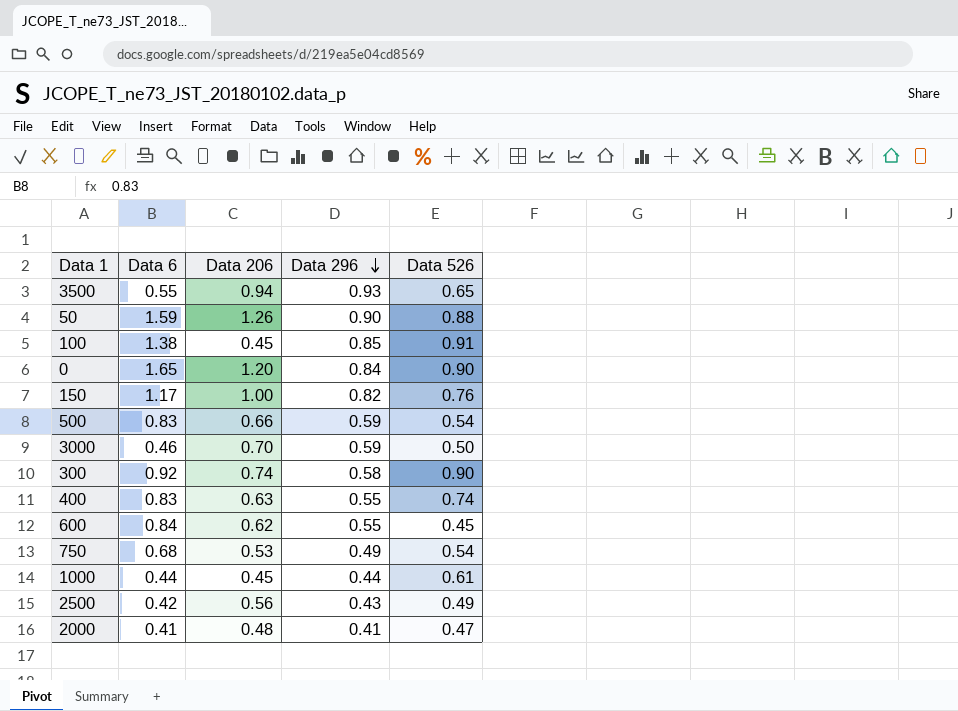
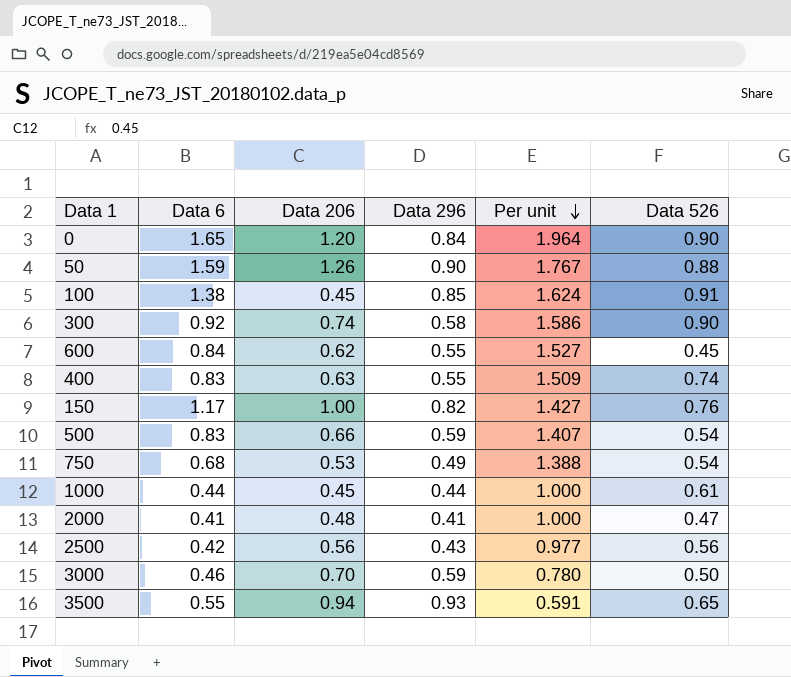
row order: Data 296 descending -> Per unit descending
column Per unit | formula: none -> [Data 6] / [Data 296]
2500 | Data 526: 0.49 -> 0.56

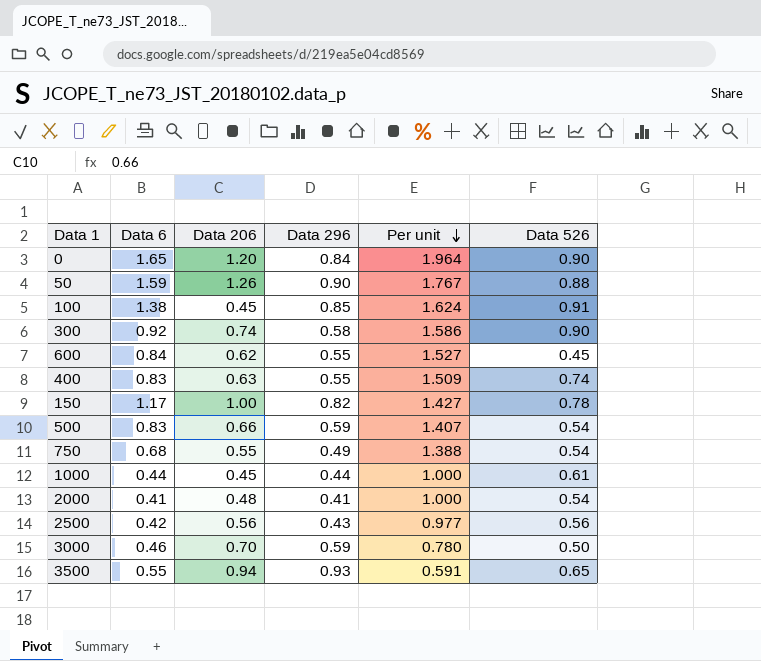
150 | Data 526: 0.76 -> 0.78
750 | Data 206: 0.53 -> 0.55
2000 | Data 526: 0.47 -> 0.54

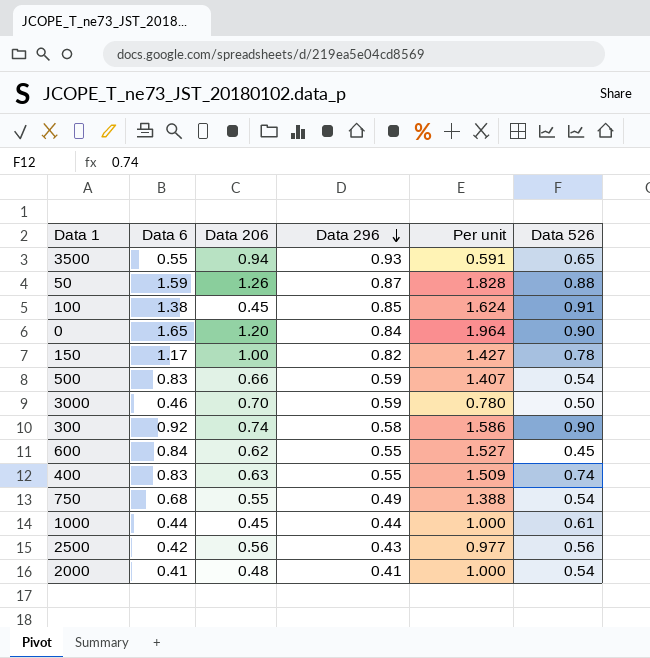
row order: Per unit descending -> Data 296 descending
50 | Data 296: 0.90 -> 0.87
50 | Per unit: 1.767 -> 1.828

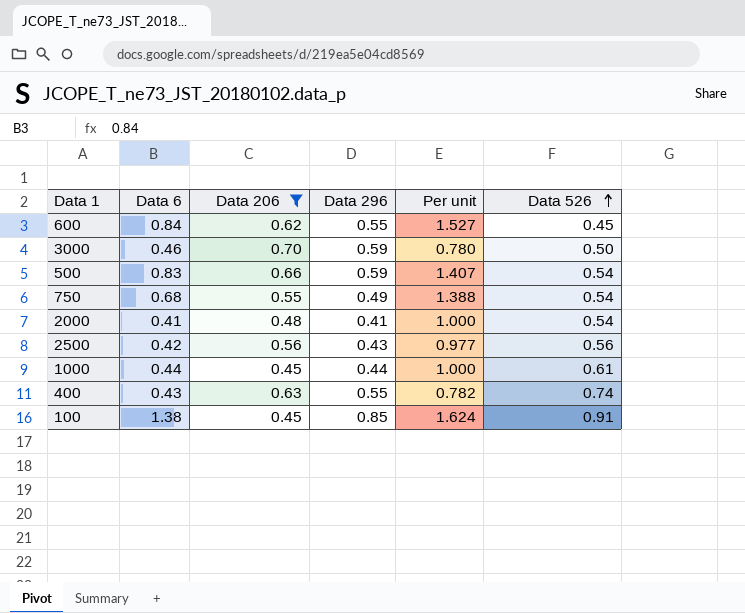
filter: none -> Data 206 <= 0.70
row order: Data 296 descending -> Data 526 ascending
400 | Data 6: 0.83 -> 0.43
400 | Per unit: 1.509 -> 0.782

